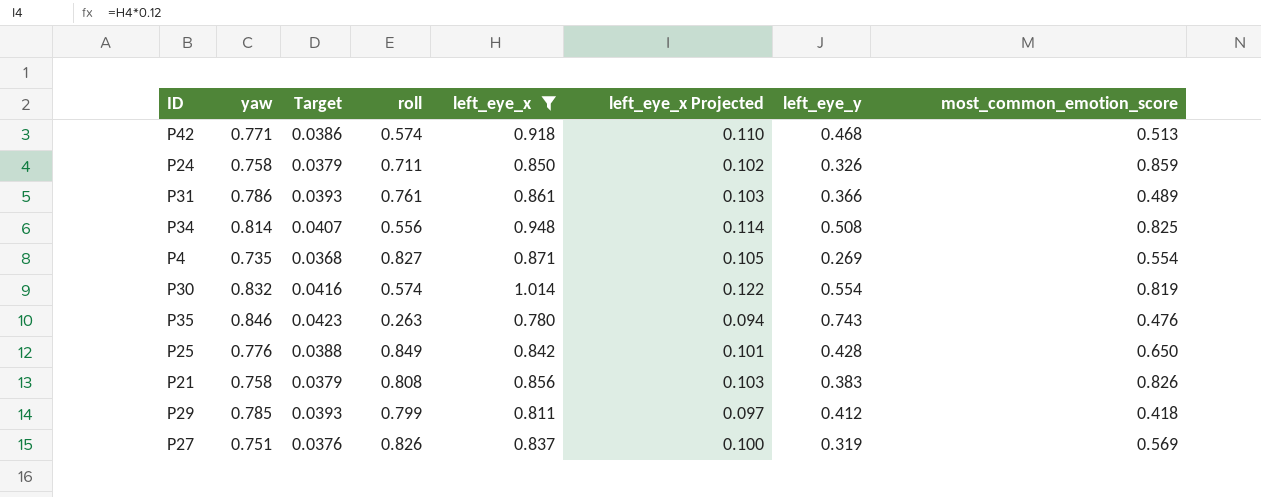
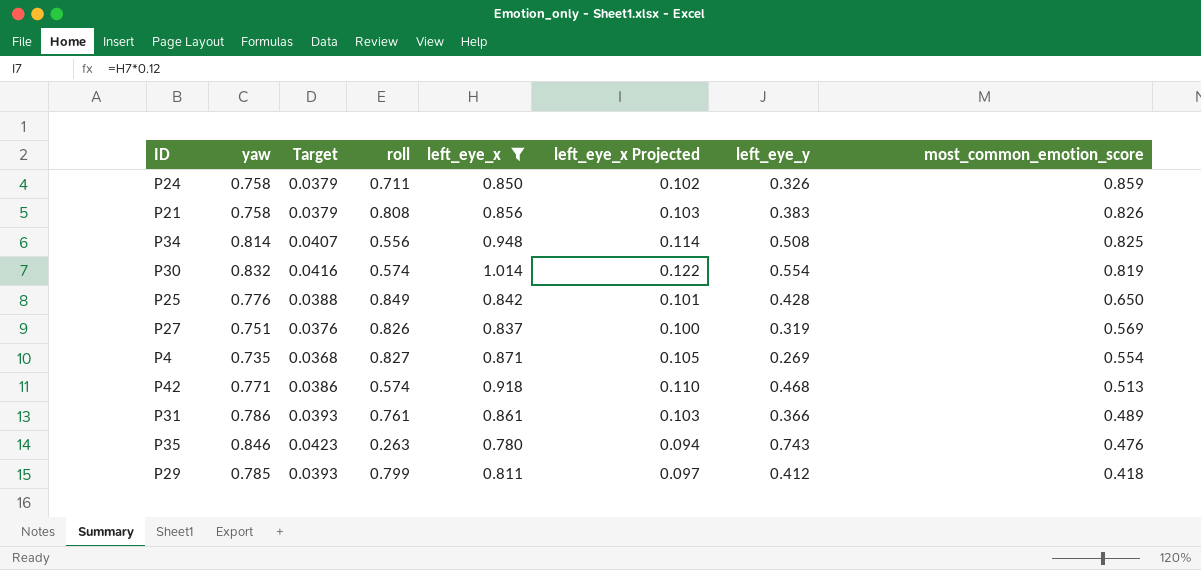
row order: none -> most_common_emotion_score descending

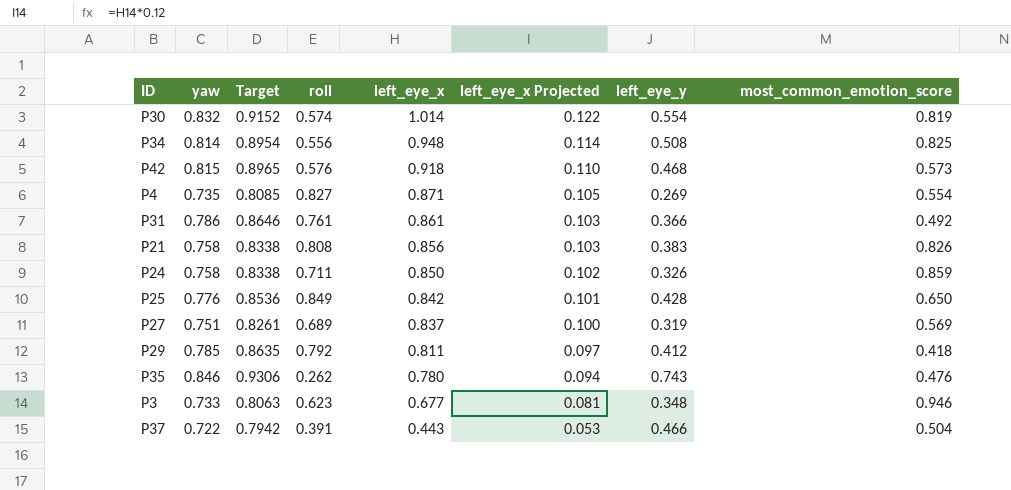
filter: left_eye_x >= 0.780 -> none
row order: most_common_emotion_score descending -> left_eye_x descending
column Target | formula: [yaw] * 0.05 -> [yaw] * 1.1
P42 | yaw: 0.771 -> 0.815
P42 | roll: 0.574 -> 0.576
P42 | most_common_emotion_score: 0.513 -> 0.573
P31 | most_common_emotion_score: 0.489 -> 0.492
P27 | roll: 0.826 -> 0.689
P29 | roll: 0.799 -> 0.792
P35 | roll: 0.263 -> 0.262

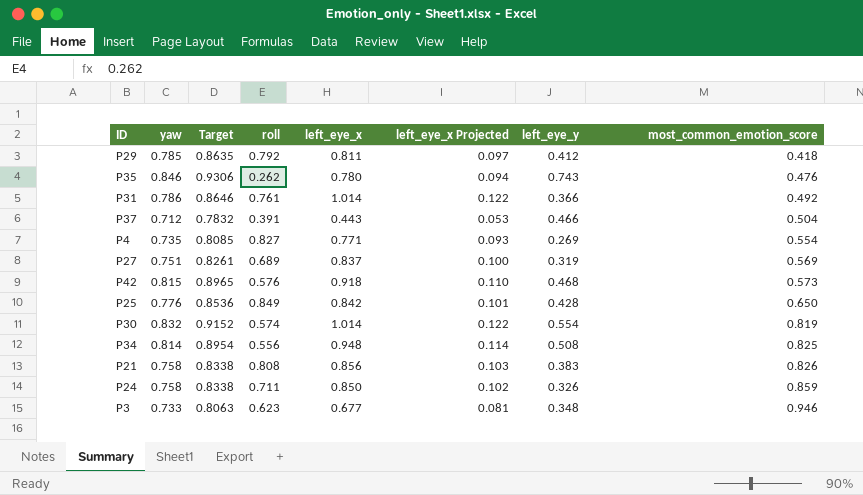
row order: left_eye_x descending -> most_common_emotion_score ascending
P31 | left_eye_x: 0.861 -> 1.014
P31 | left_eye_x Projected: 0.103 -> 0.122
P37 | yaw: 0.722 -> 0.712
P37 | Target: 0.7942 -> 0.7832
P4 | left_eye_x: 0.871 -> 0.771
P4 | left_eye_x Projected: 0.105 -> 0.093

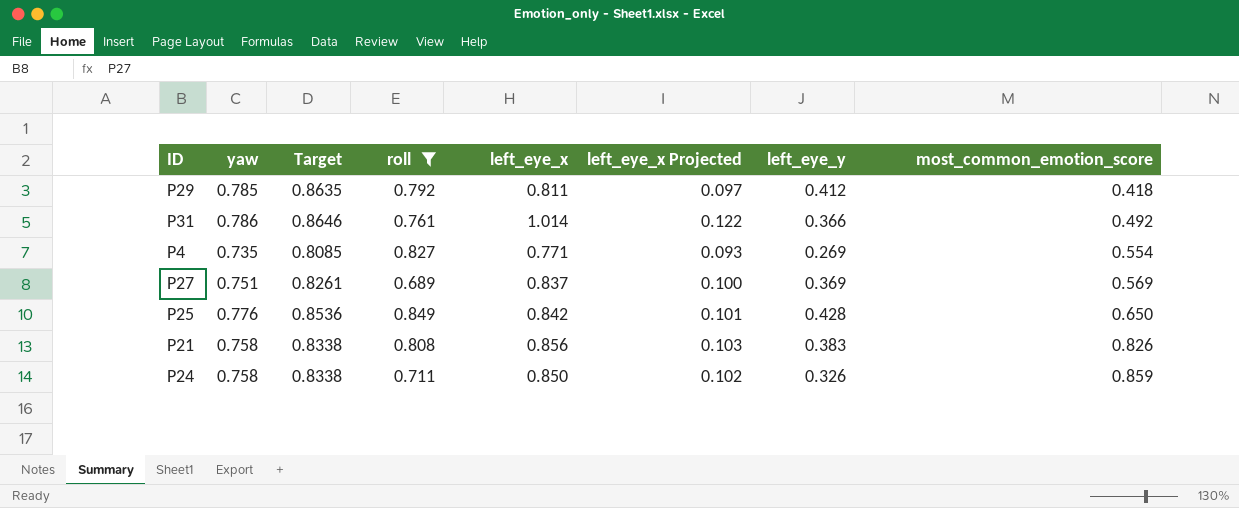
filter: none -> roll >= 0.689
P27 | left_eye_y: 0.319 -> 0.369

